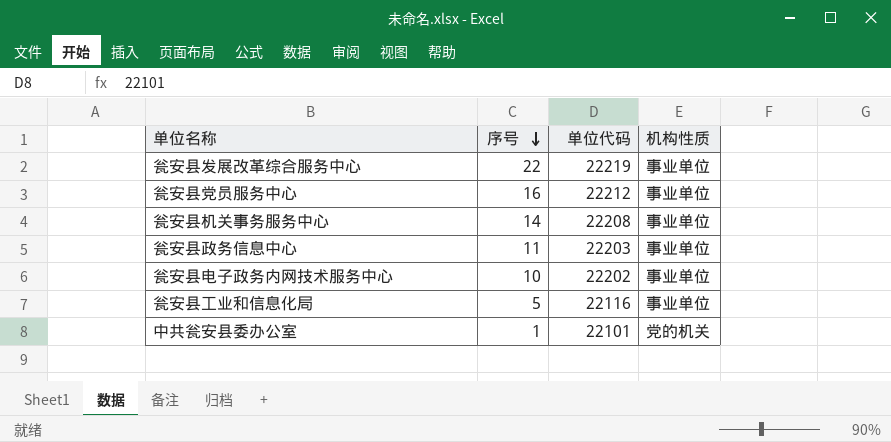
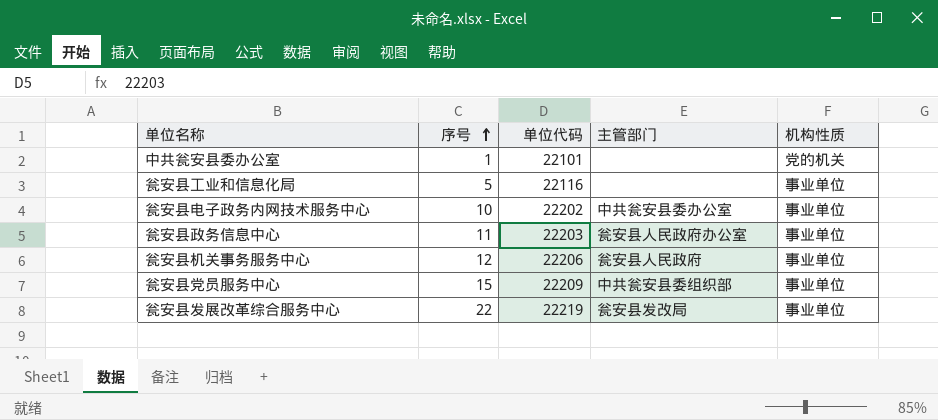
row order: 序号 descending -> 序号 ascending
column 主管部门 | position: none -> 4
瓮安县机关事务服务中心 | 序号: 14 -> 12
瓮安县机关事务服务中心 | 单位代码: 22208 -> 22206
瓮安县党员服务中心 | 序号: 16 -> 15
瓮安县党员服务中心 | 单位代码: 22212 -> 22209

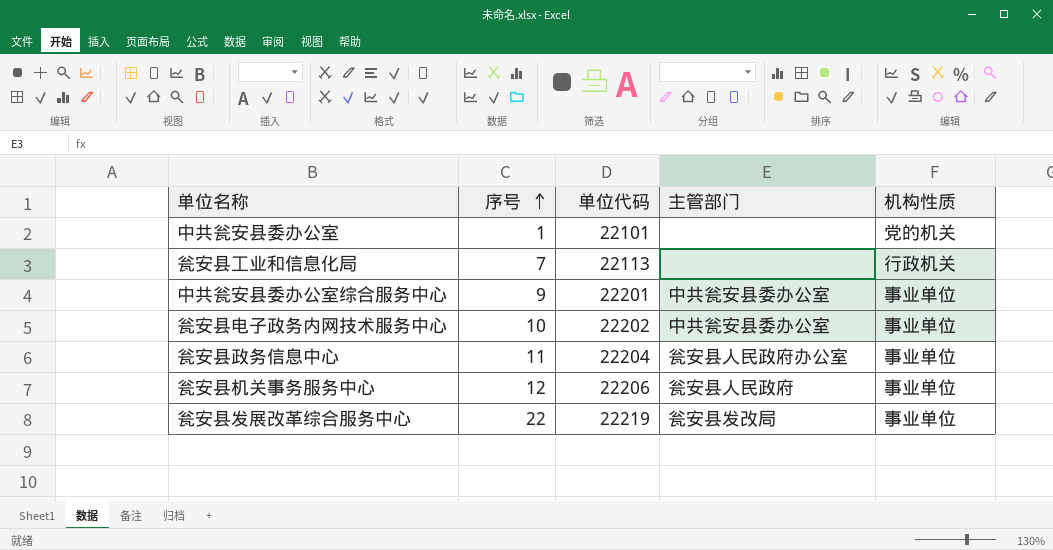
row 瓮安县党员服务中心: 15 | 22209 | 中共瓮安县委组织部 | 事业单位 -> none
瓮安县工业和信息化局 | 序号: 5 -> 7
瓮安县工业和信息化局 | 单位代码: 22116 -> 22113
瓮安县工业和信息化局 | 机构性质: 事业单位 -> 行政机关
row 中共瓮安县委办公室综合服务中心: none -> 9 | 22201 | 中共瓮安县委办公室 | 事业单位
瓮安县政务信息中心 | 单位代码: 22203 -> 22204

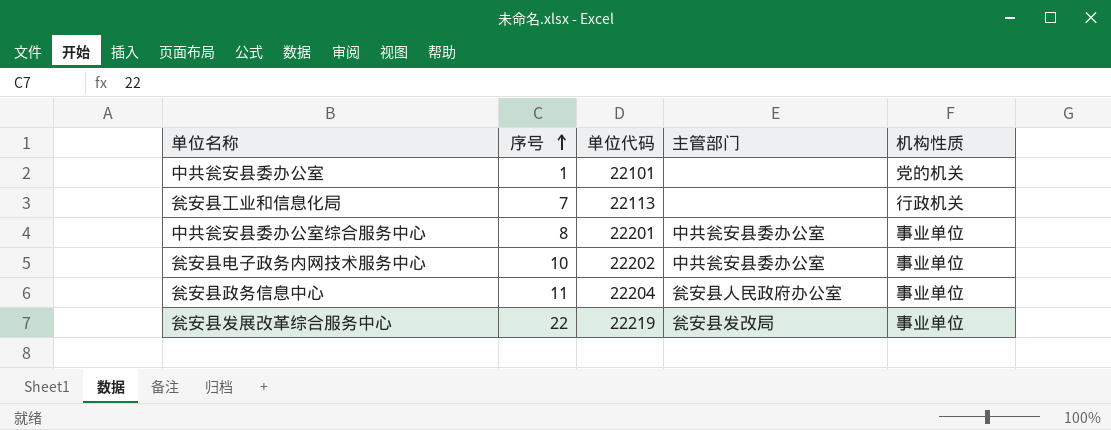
row 瓮安县机关事务服务中心: 12 | 22206 | 瓮安县人民政府 | 事业单位 -> none
中共瓮安县委办公室综合服务中心 | 序号: 9 -> 8

